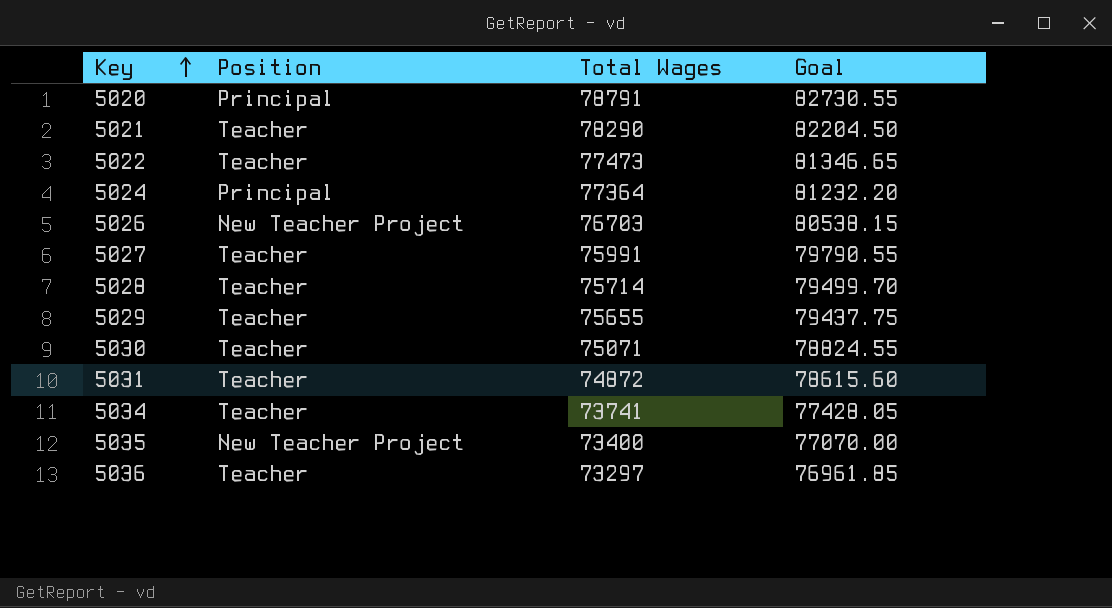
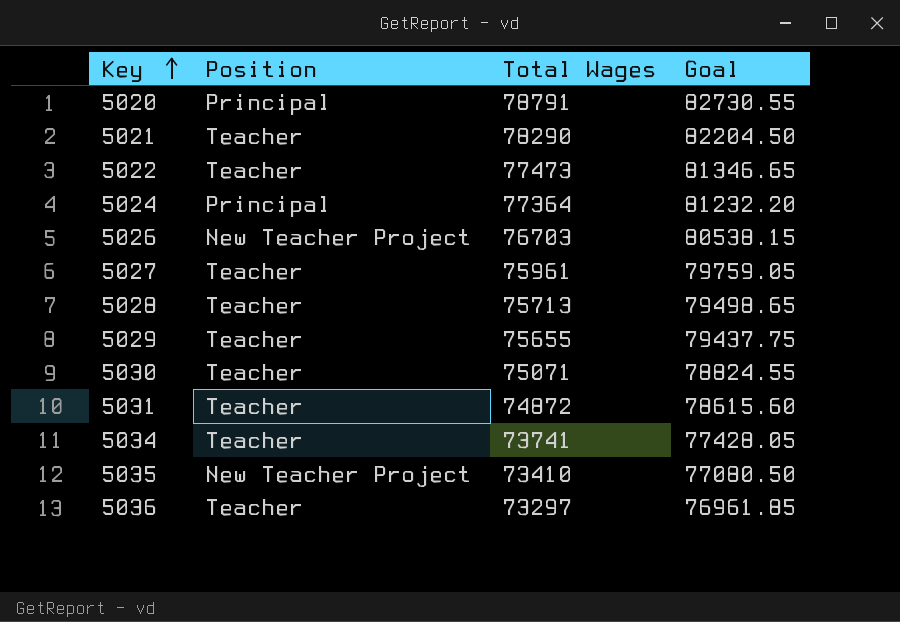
5027 | Total Wages: 75991 -> 75961
5027 | Goal: 79790.55 -> 79759.05
5028 | Total Wages: 75714 -> 75713
5028 | Goal: 79499.70 -> 79498.65
5035 | Total Wages: 73400 -> 73410
5035 | Goal: 77070.00 -> 77080.50

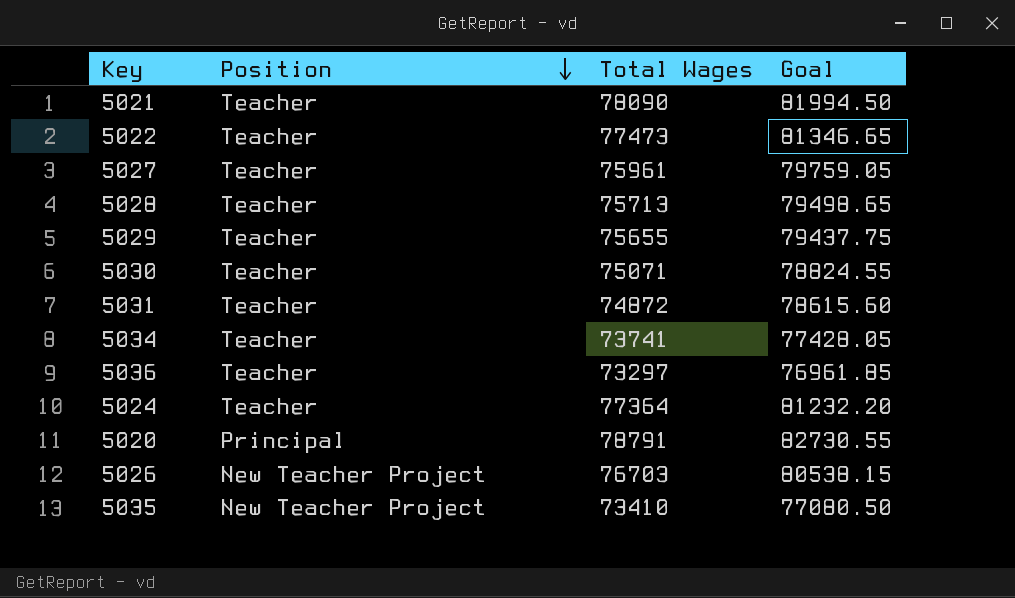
row order: Key ascending -> Position descending
5021 | Total Wages: 78290 -> 78090
5021 | Goal: 82204.50 -> 81994.50
5024 | Position: Principal -> Teacher

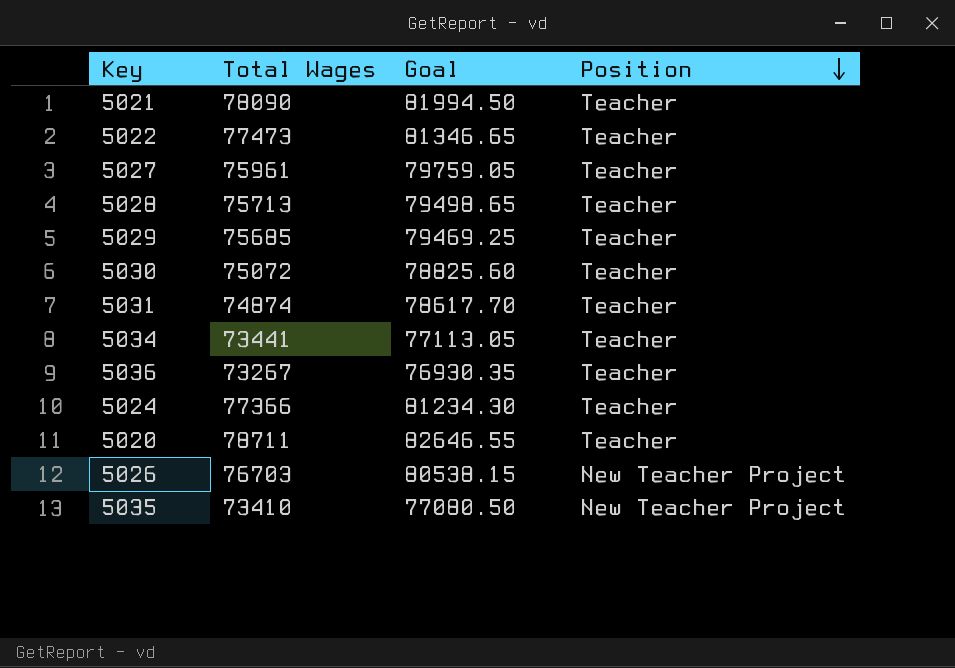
column Position | position: 2 -> 4
5029 | Total Wages: 75655 -> 75685
5029 | Goal: 79437.75 -> 79469.25
5030 | Total Wages: 75071 -> 75072
5030 | Goal: 78824.55 -> 78825.60
5031 | Total Wages: 74872 -> 74874
5031 | Goal: 78615.60 -> 78617.70
5034 | Total Wages: 73741 -> 73441
5034 | Goal: 77428.05 -> 77113.05
5036 | Total Wages: 73297 -> 73267
5036 | Goal: 76961.85 -> 76930.35
5024 | Total Wages: 77364 -> 77366
5024 | Goal: 81232.20 -> 81234.30
5020 | Total Wages: 78791 -> 78711
5020 | Goal: 82730.55 -> 82646.55
5020 | Position: Principal -> Teacher

